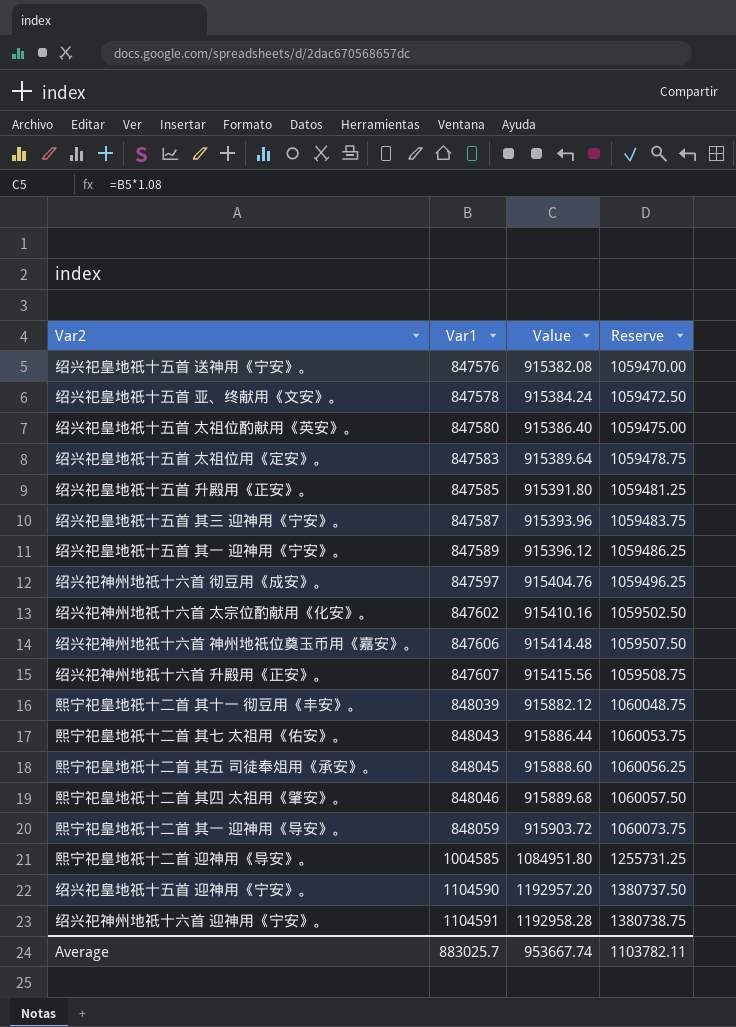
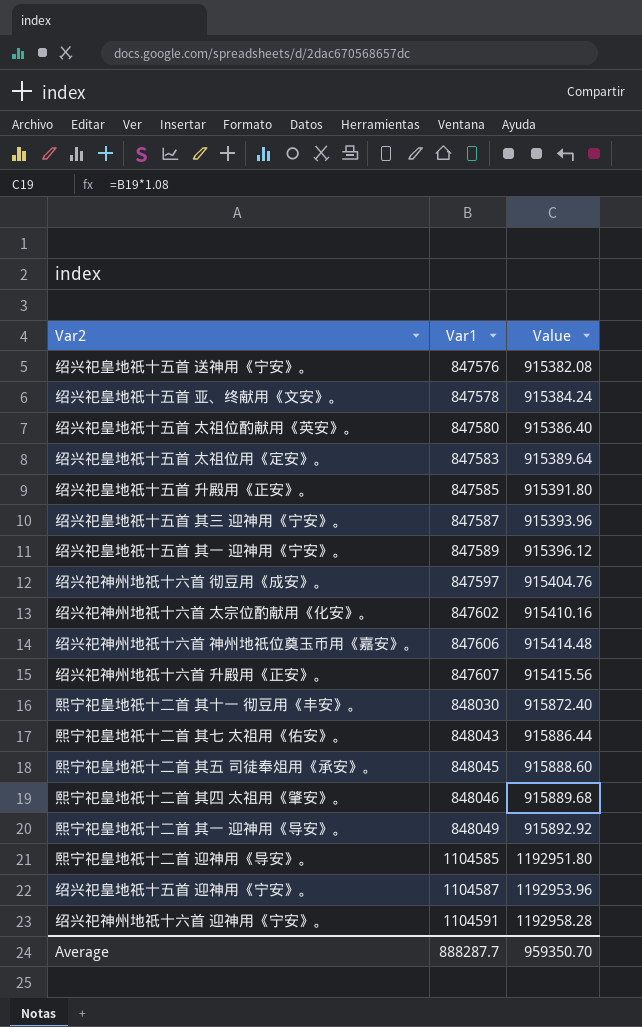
column Reserve | formula: [Var1] * 1.25 -> none
熙宁祀皇地祇十二首 其十一 彻豆用《丰安》。 | Var1: 848039 -> 848030
熙宁祀皇地祇十二首 其十一 彻豆用《丰安》。 | Value: 915882.12 -> 915872.40
熙宁祀皇地祇十二首 其一 迎神用《导安》。 | Var1: 848059 -> 848049
熙宁祀皇地祇十二首 其一 迎神用《导安》。 | Value: 915903.72 -> 915892.92
熙宁祀皇地祇十二首 迎神用《导安》。 | Var1: 1004585 -> 1104585
熙宁祀皇地祇十二首 迎神用《导安》。 | Value: 1084951.80 -> 1192951.80
绍兴祀皇地祇十五首 迎神用《宁安》。 | Var1: 1104590 -> 1104587
绍兴祀皇地祇十五首 迎神用《宁安》。 | Value: 1192957.20 -> 1192953.96
Average | Var1: 883025.7 -> 888287.7
Average | Value: 953667.74 -> 959350.70

